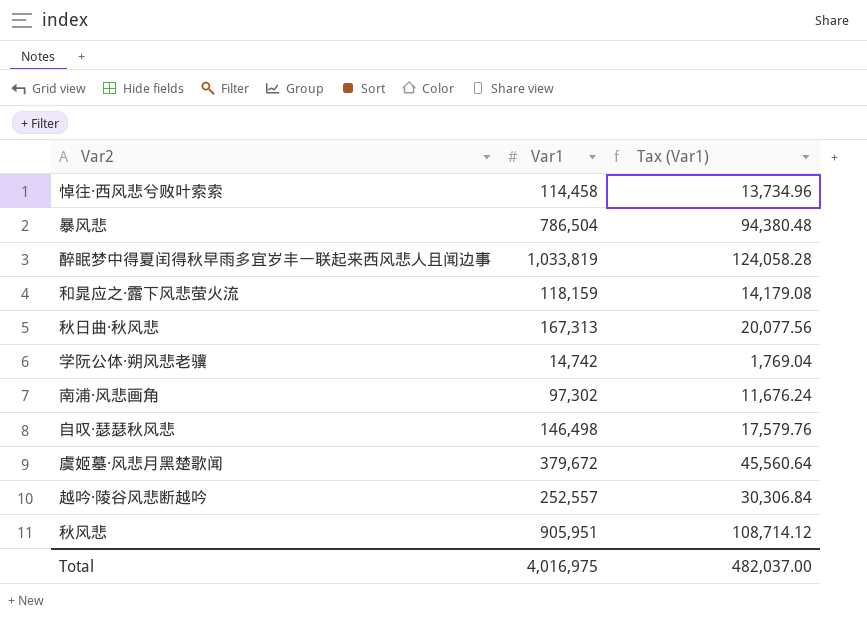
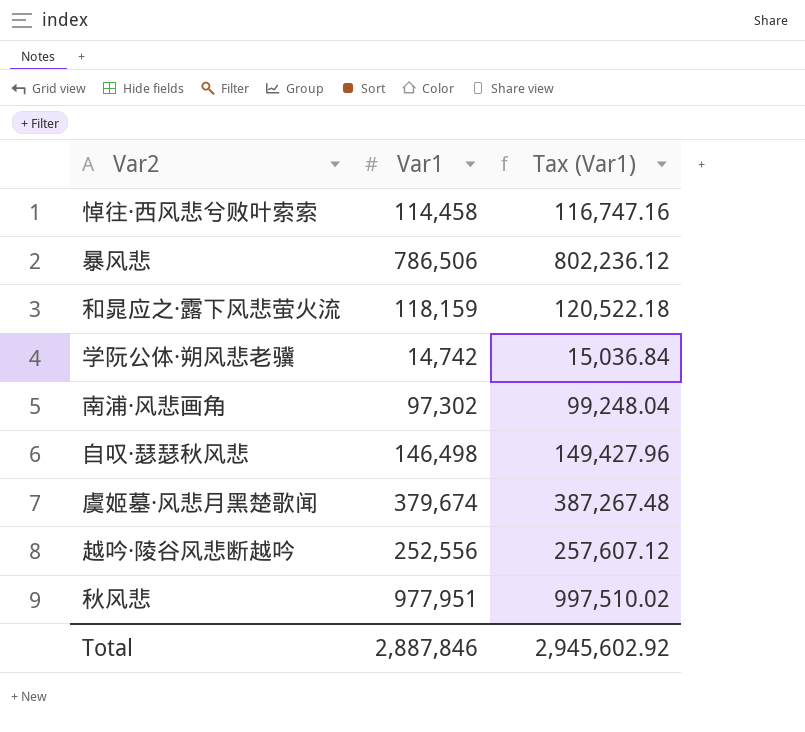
column Tax (Var1) | formula: [Var1] * 0.12 -> [Var1] * 1.02
row 醉眠梦中得夏闰得秋早雨多宜岁丰一联起来西风悲人且闻边事: 1,033,819 | 124,058.28 -> none
row 秋日曲·秋风悲: 167,313 | 20,077.56 -> none
暴风悲 | Var1: 786,504 -> 786,506
虞姬墓·风悲月黑楚歌闻 | Var1: 379,672 -> 379,674
越吟·陵谷风悲断越吟 | Var1: 252,557 -> 252,556
秋风悲 | Var1: 905,951 -> 977,951
Total | Var1: 4,016,975 -> 2,887,846
Total | Tax (Var1): 482,037.00 -> 2,945,602.92

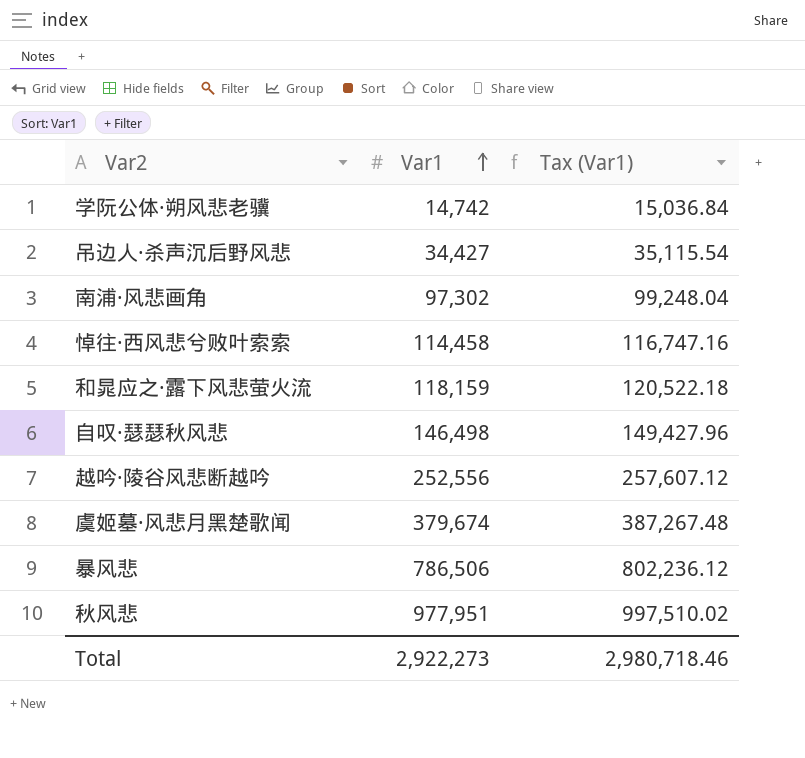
row order: none -> Var1 ascending
row 吊边人·杀声沉后野风悲: none -> 34,427 | 35,115.54
Total | Var1: 2,887,846 -> 2,922,273
Total | Tax (Var1): 2,945,602.92 -> 2,980,718.46

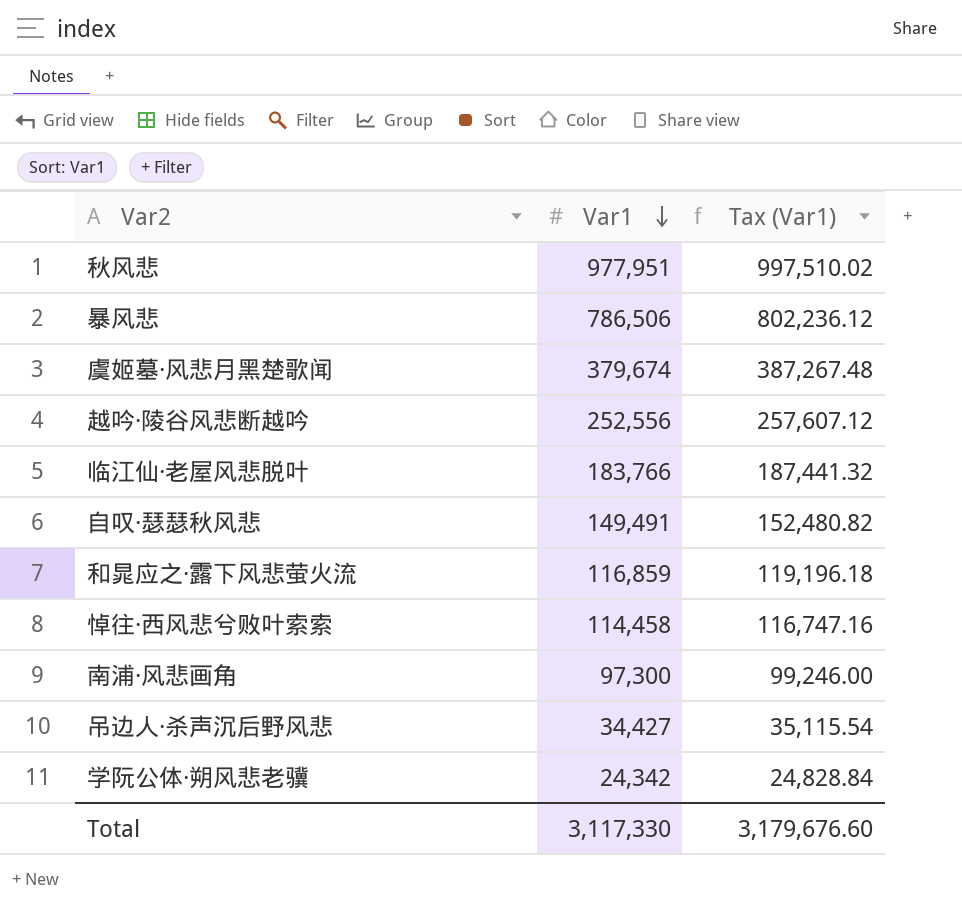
row order: Var1 ascending -> Var1 descending
row 临江仙·老屋风悲脱叶: none -> 183,766 | 187,441.32
自叹·瑟瑟秋风悲 | Var1: 146,498 -> 149,491
自叹·瑟瑟秋风悲 | Tax (Var1): 149,427.96 -> 152,480.82
和晁应之·露下风悲萤火流 | Var1: 118,159 -> 116,859
和晁应之·露下风悲萤火流 | Tax (Var1): 120,522.18 -> 119,196.18
南浦·风悲画角 | Var1: 97,302 -> 97,300
南浦·风悲画角 | Tax (Var1): 99,248.04 -> 99,246.00
学阮公体·朔风悲老骥 | Var1: 14,742 -> 24,342
学阮公体·朔风悲老骥 | Tax (Var1): 15,036.84 -> 24,828.84
Total | Var1: 2,922,273 -> 3,117,330
Total | Tax (Var1): 2,980,718.46 -> 3,179,676.60

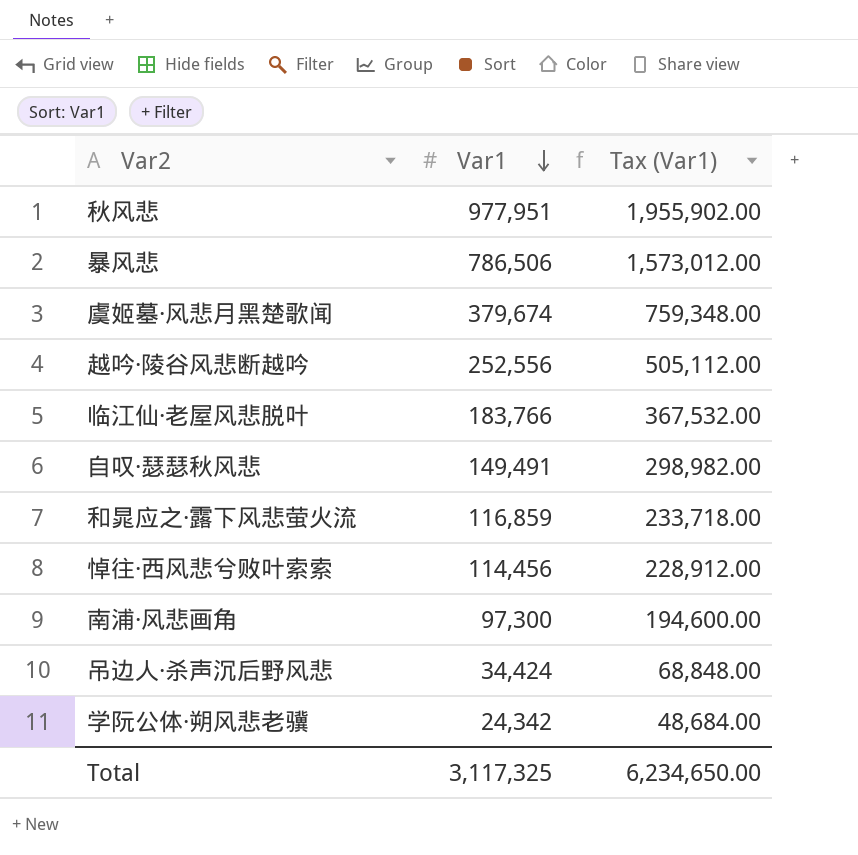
column Tax (Var1) | formula: [Var1] * 1.02 -> [Var1] * 2
悼往·西风悲兮败叶索索 | Var1: 114,458 -> 114,456
吊边人·杀声沉后野风悲 | Var1: 34,427 -> 34,424
Total | Var1: 3,117,330 -> 3,117,325
Total | Tax (Var1): 3,179,676.60 -> 6,234,650.00

